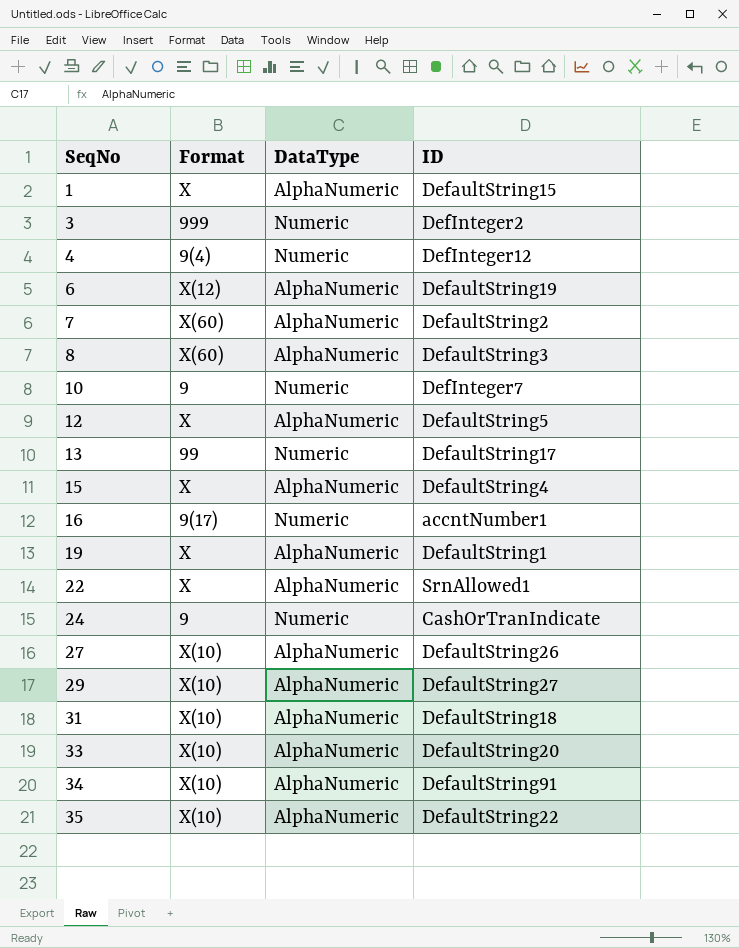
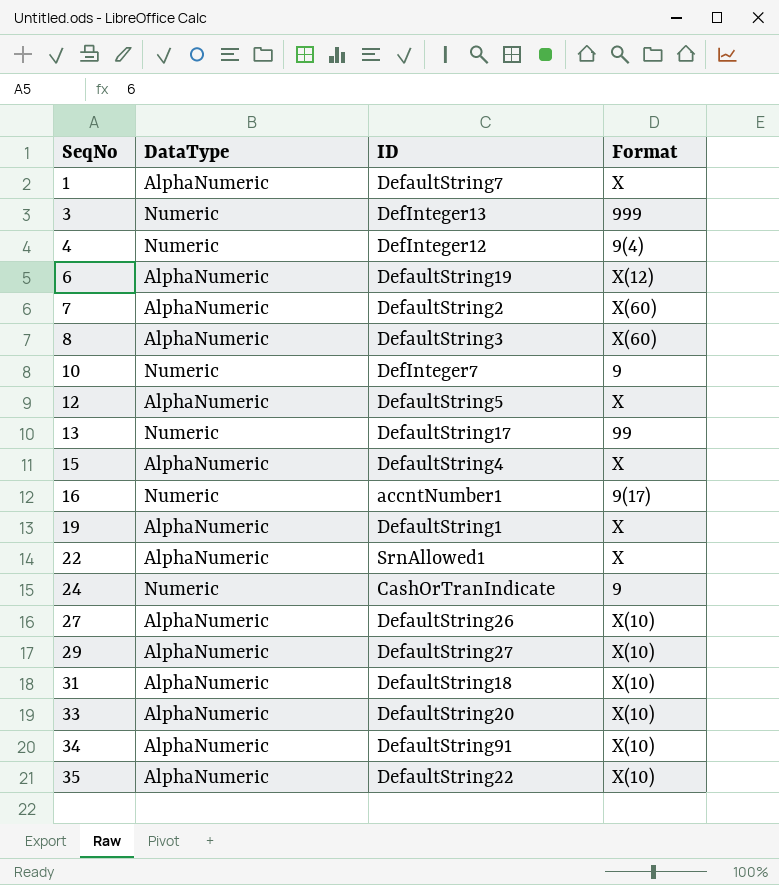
column Format | position: 2 -> 4
1 | ID: DefaultString15 -> DefaultString7
3 | ID: DefInteger2 -> DefInteger13

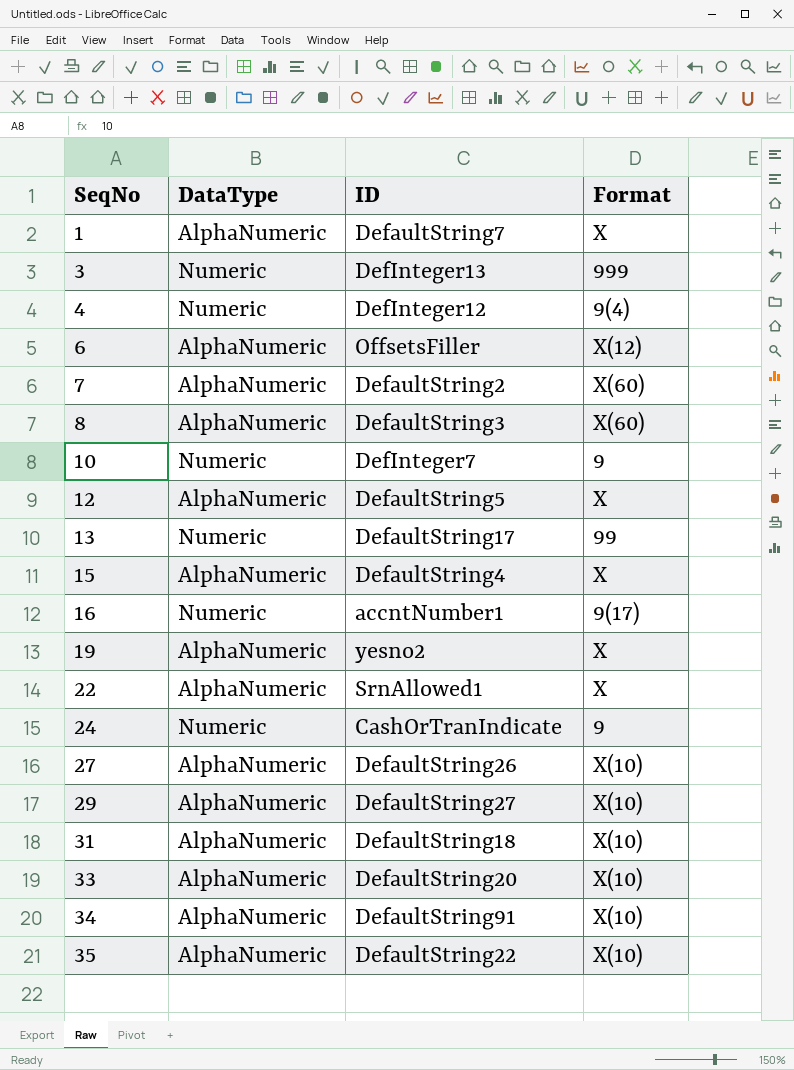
6 | ID: DefaultString19 -> OffsetsFiller
19 | ID: DefaultString1 -> yesno2

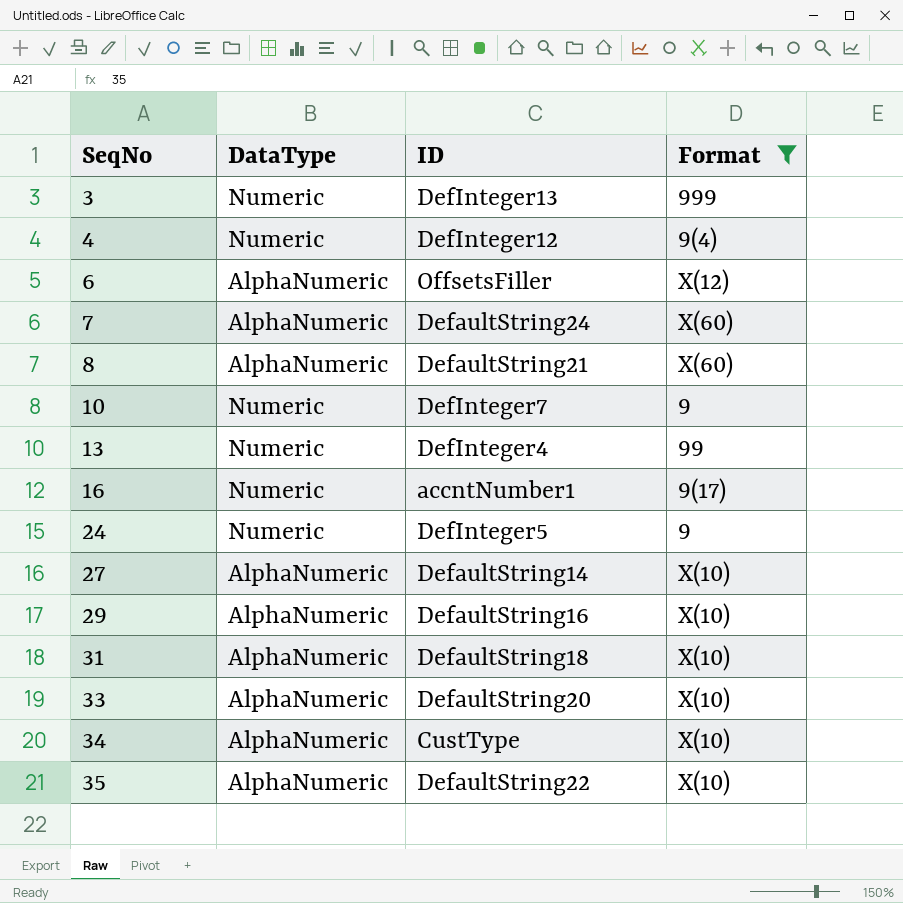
filter: none -> Format != X
7 | ID: DefaultString2 -> DefaultString24
8 | ID: DefaultString3 -> DefaultString21
13 | ID: DefaultString17 -> DefInteger4
24 | ID: CashOrTranIndicate -> DefInteger5
27 | ID: DefaultString26 -> DefaultString14
29 | ID: DefaultString27 -> DefaultString16
34 | ID: DefaultString91 -> CustType

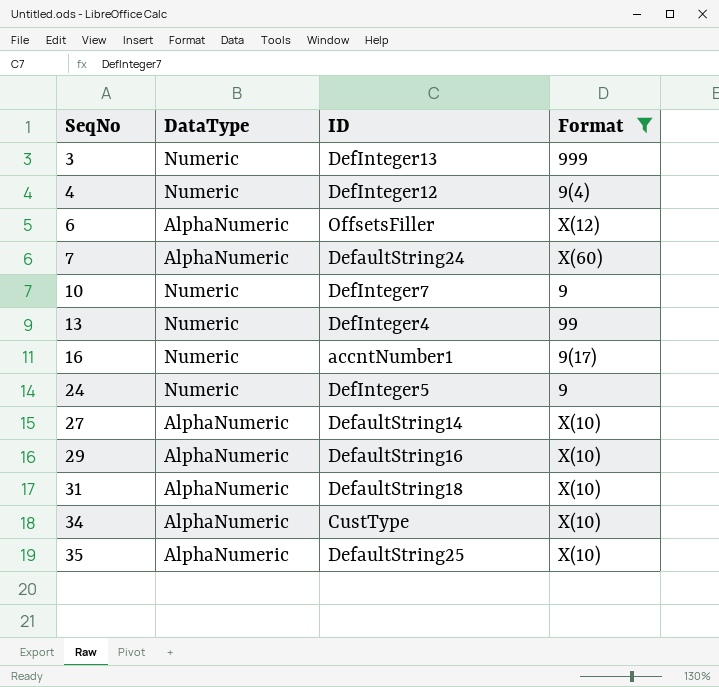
row 8: AlphaNumeric | DefaultString21 | X(60) -> none
row 33: AlphaNumeric | DefaultString20 | X(10) -> none
35 | ID: DefaultString22 -> DefaultString25

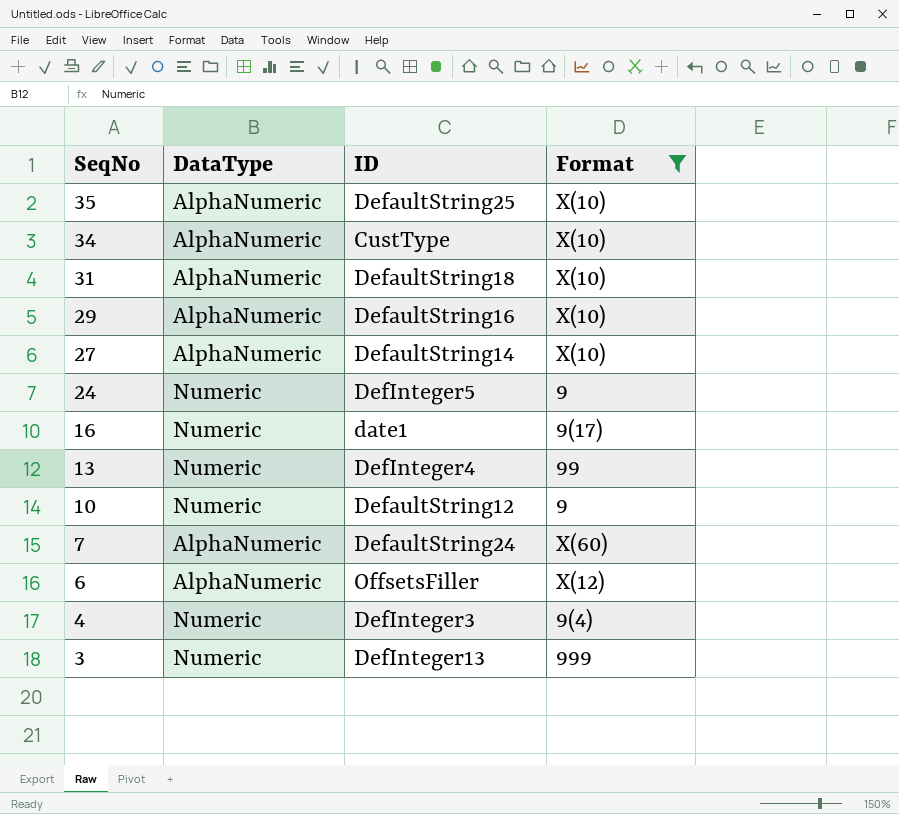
row order: SeqNo ascending -> SeqNo descending
16 | ID: accntNumber1 -> date1
10 | ID: DefInteger7 -> DefaultString12
4 | ID: DefInteger12 -> DefInteger3

